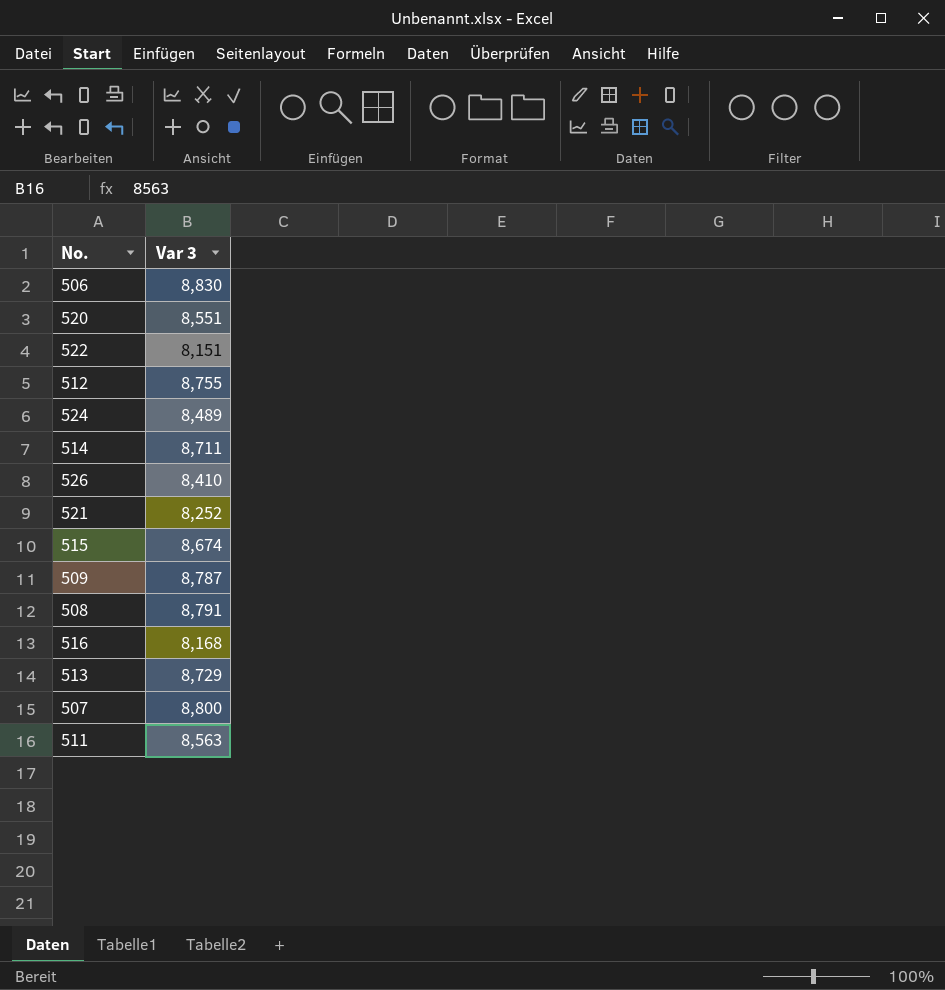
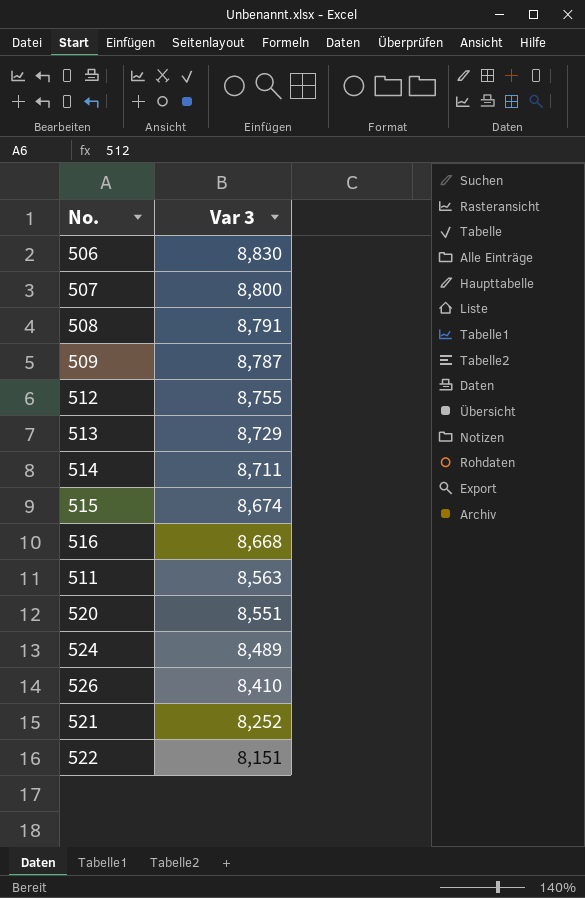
row order: none -> Var 3 descending
516 | Var 3: 8,168 -> 8,668

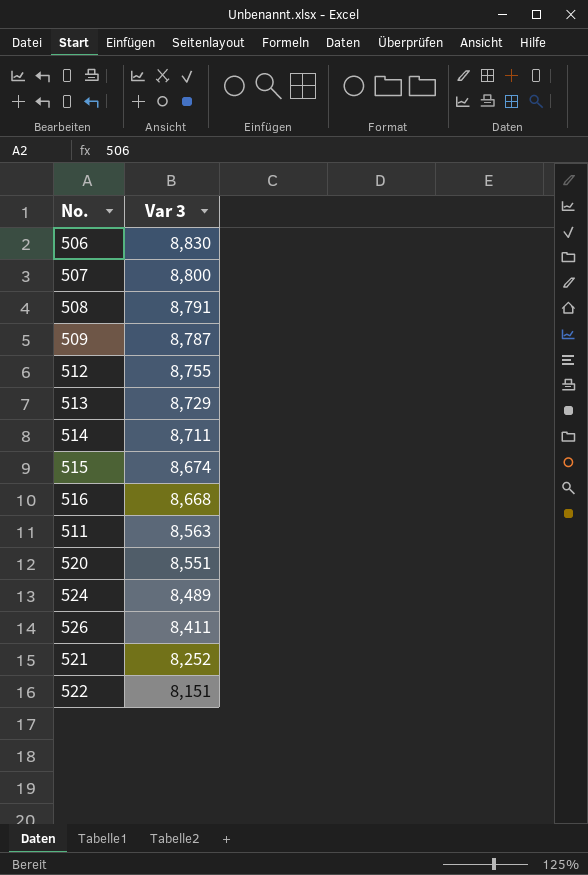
526 | Var 3: 8,410 -> 8,411

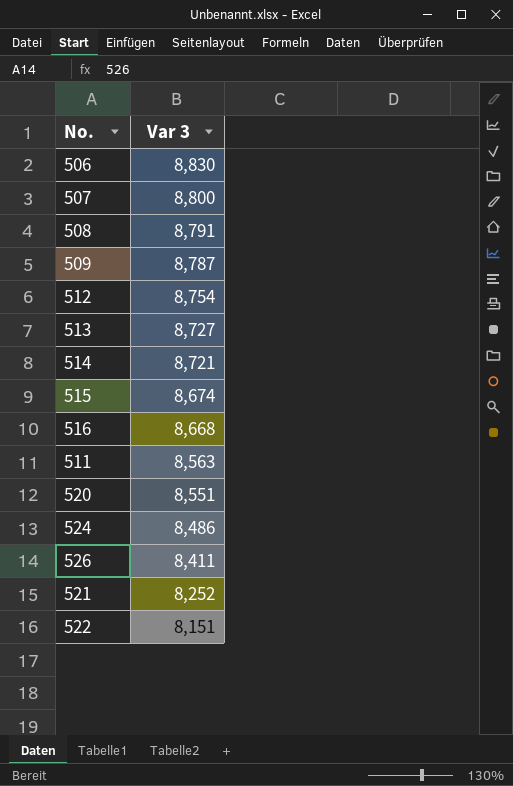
512 | Var 3: 8,755 -> 8,754
513 | Var 3: 8,729 -> 8,727
514 | Var 3: 8,711 -> 8,721
524 | Var 3: 8,489 -> 8,486

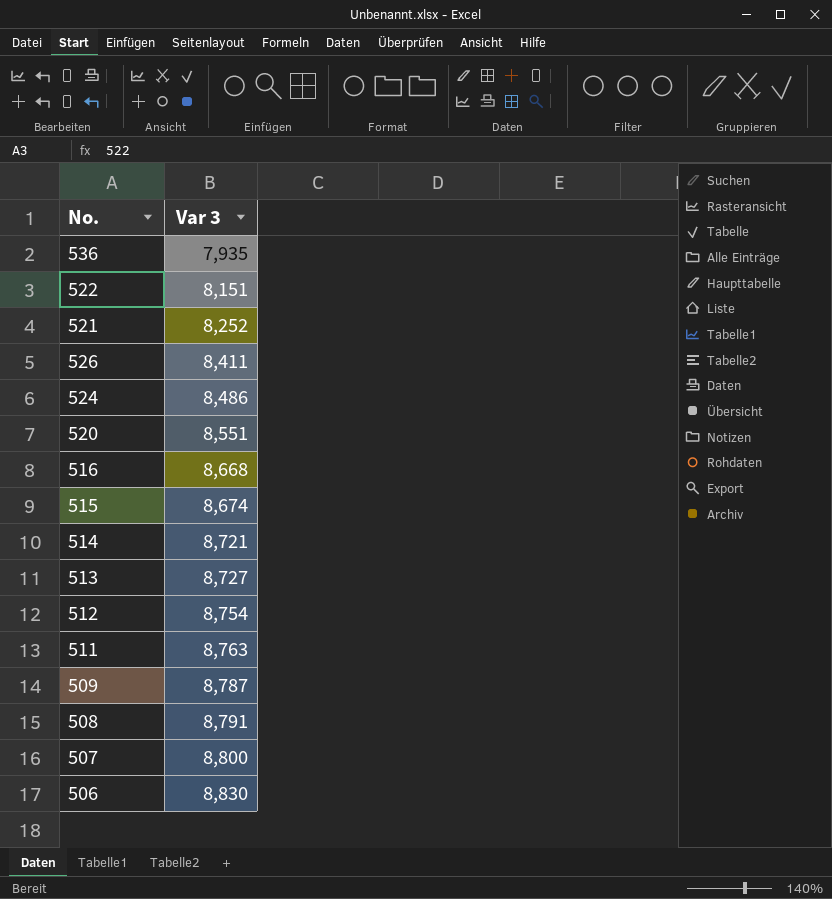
row order: Var 3 descending -> Var 3 ascending
row 536: none -> 7,935
511 | Var 3: 8,563 -> 8,763

